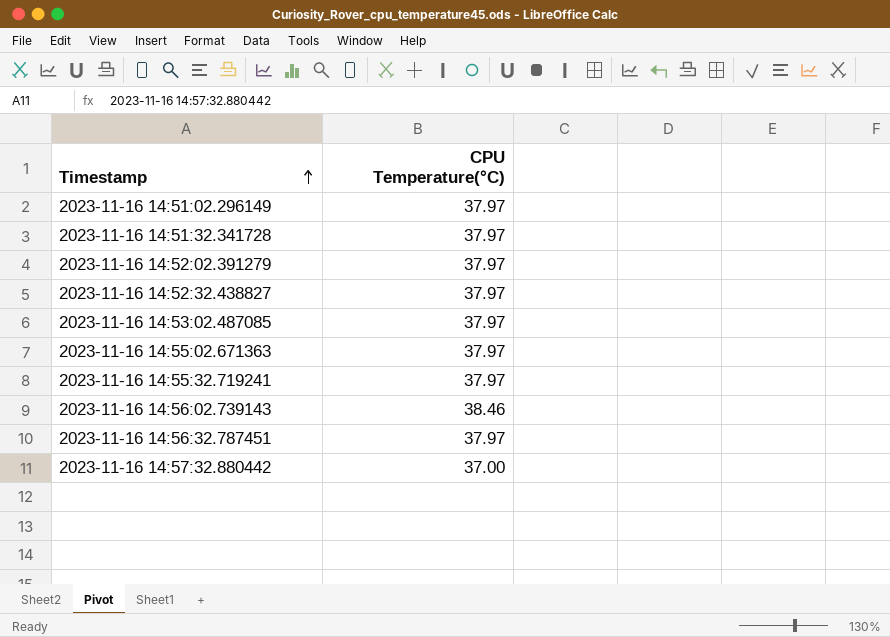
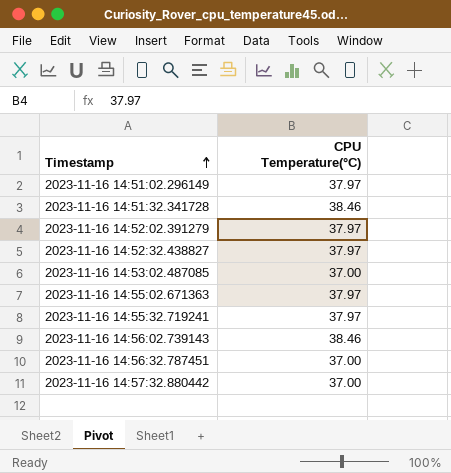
2023-11-16 14:51:32.341728 | CPU Temperature(°C): 37.97 -> 38.46
2023-11-16 14:53:02.487085 | CPU Temperature(°C): 37.97 -> 37.00
2023-11-16 14:56:32.787451 | CPU Temperature(°C): 37.97 -> 37.00

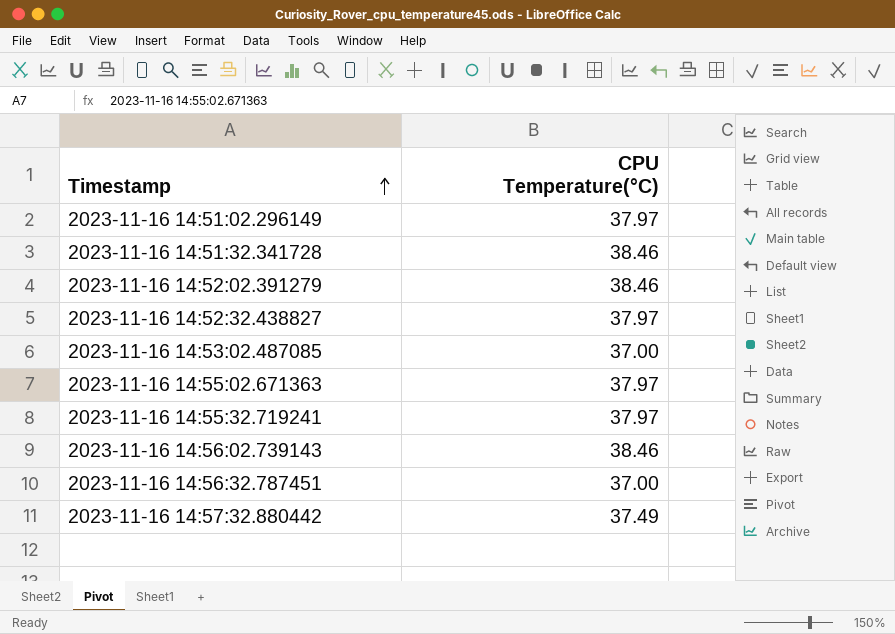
2023-11-16 14:52:02.391279 | CPU Temperature(°C): 37.97 -> 38.46
2023-11-16 14:57:32.880442 | CPU Temperature(°C): 37.00 -> 37.49

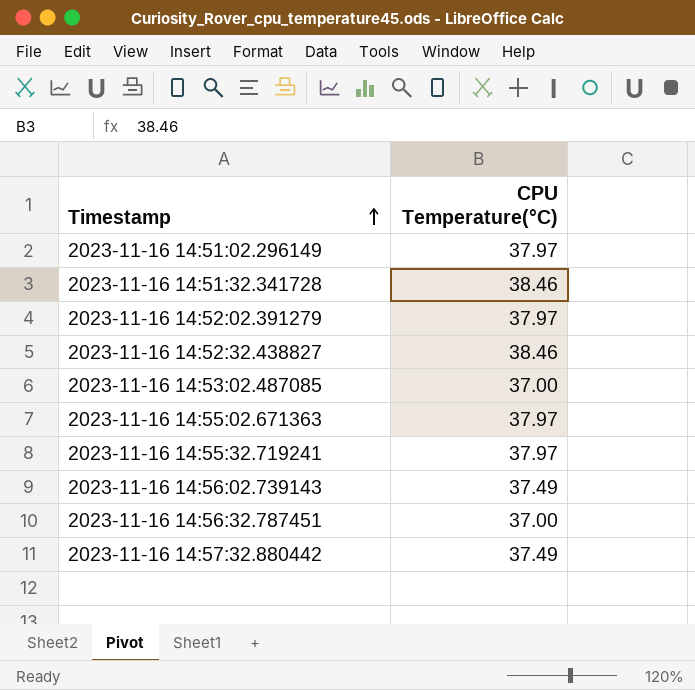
2023-11-16 14:52:02.391279 | CPU Temperature(°C): 38.46 -> 37.97
2023-11-16 14:52:32.438827 | CPU Temperature(°C): 37.97 -> 38.46
2023-11-16 14:56:02.739143 | CPU Temperature(°C): 38.46 -> 37.49

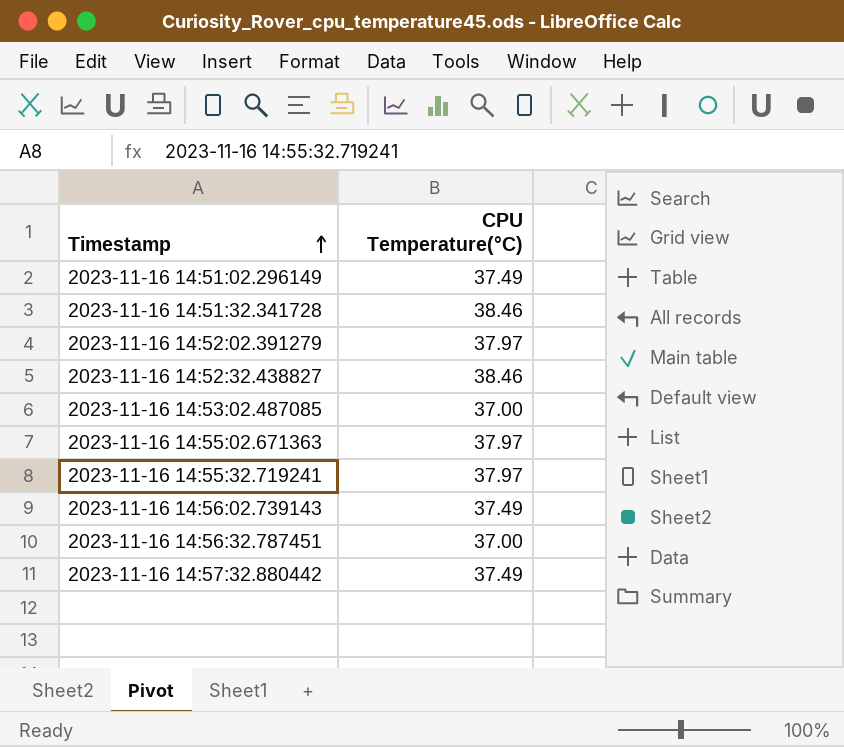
2023-11-16 14:51:02.296149 | CPU Temperature(°C): 37.97 -> 37.49

